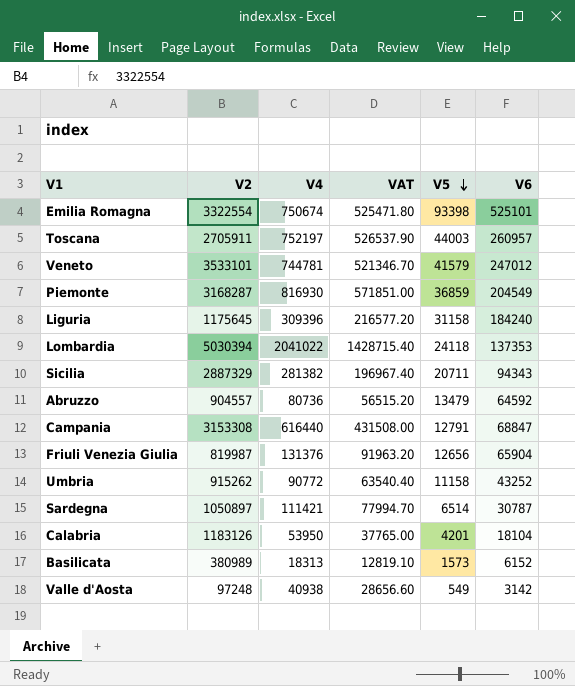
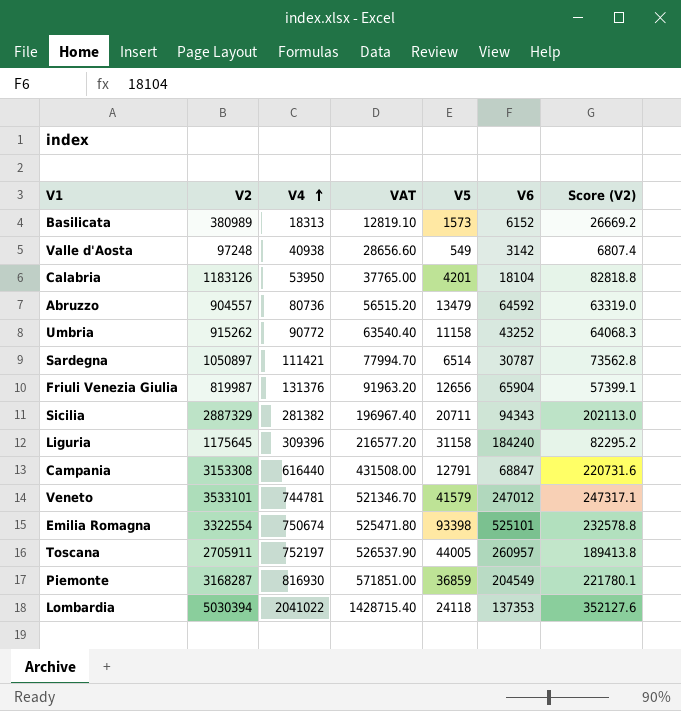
row order: V5 descending -> V4 ascending
column Score (V2) | formula: none -> [V2] * 0.07
Toscana | V5: 44003 -> 44005

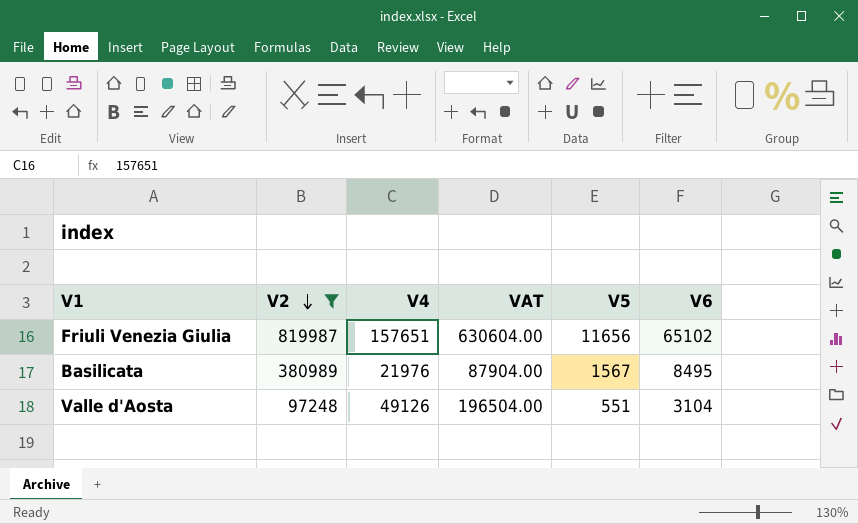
filter: none -> V2 <= 819987
row order: V4 ascending -> V2 descending
column Score (V2) | formula: [V2] * 0.07 -> none
column VAT | formula: [V4] * 0.7 -> [V4] * 4
Friuli Venezia Giulia | V4: 131376 -> 157651
Friuli Venezia Giulia | V5: 12656 -> 11656
Friuli Venezia Giulia | V6: 65904 -> 65102
Basilicata | V4: 18313 -> 21976
Basilicata | V5: 1573 -> 1567
Basilicata | V6: 6152 -> 8495
Valle d'Aosta | V4: 40938 -> 49126
Valle d'Aosta | V5: 549 -> 551
Valle d'Aosta | V6: 3142 -> 3104

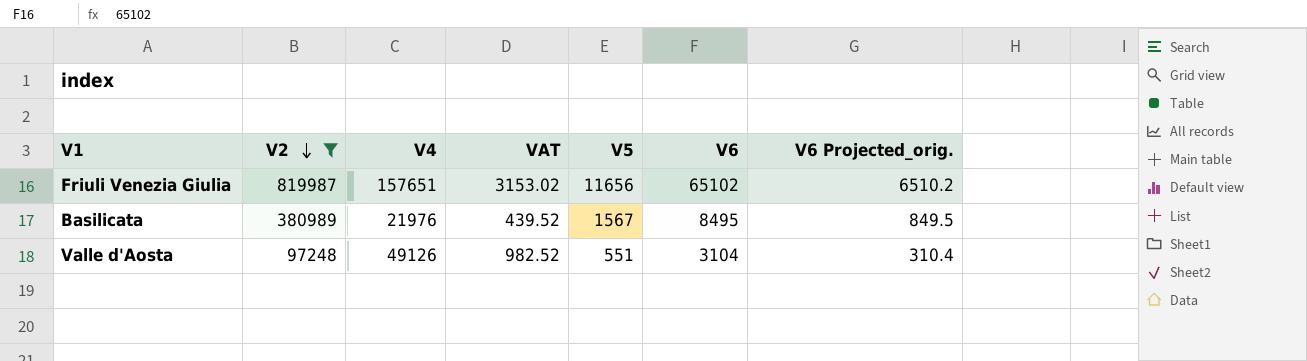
column VAT | formula: [V4] * 4 -> [V4] * 0.02
column V6 Projected_orig. | formula: none -> [V6] * 0.1

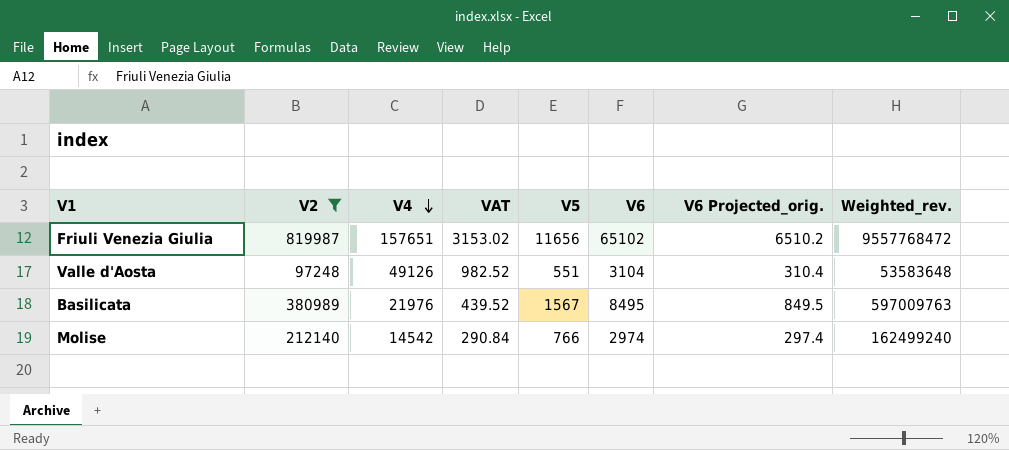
row order: V2 descending -> V4 descending
column Weighted_rev. | formula: none -> [V2] * [V5]
row Molise: none -> 212140 | 14542 | 290.84 | 766 | 2974 | 297.4 | 162499240

